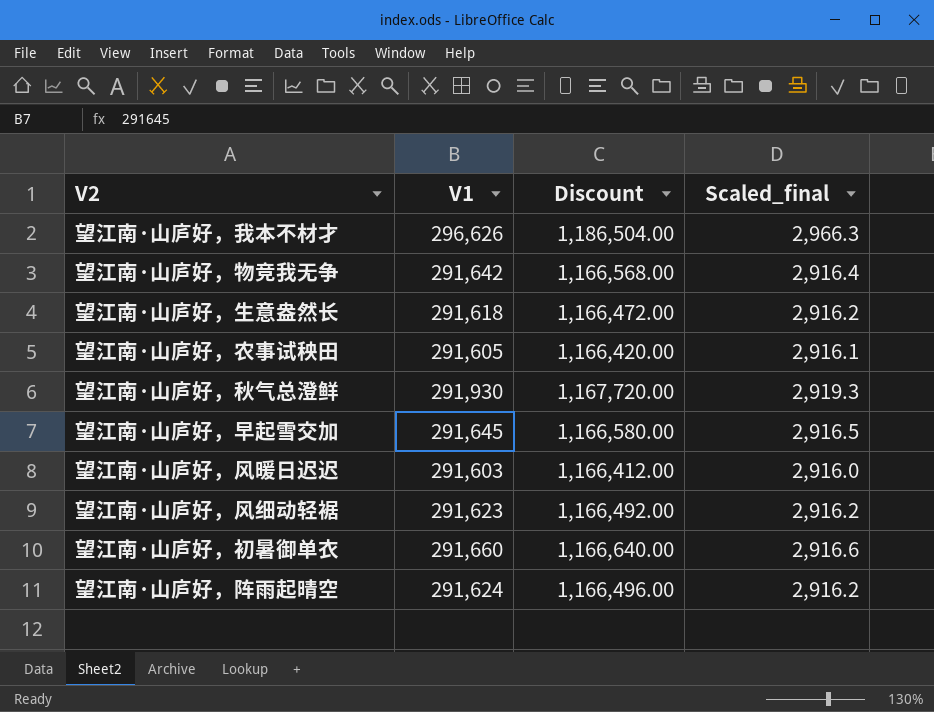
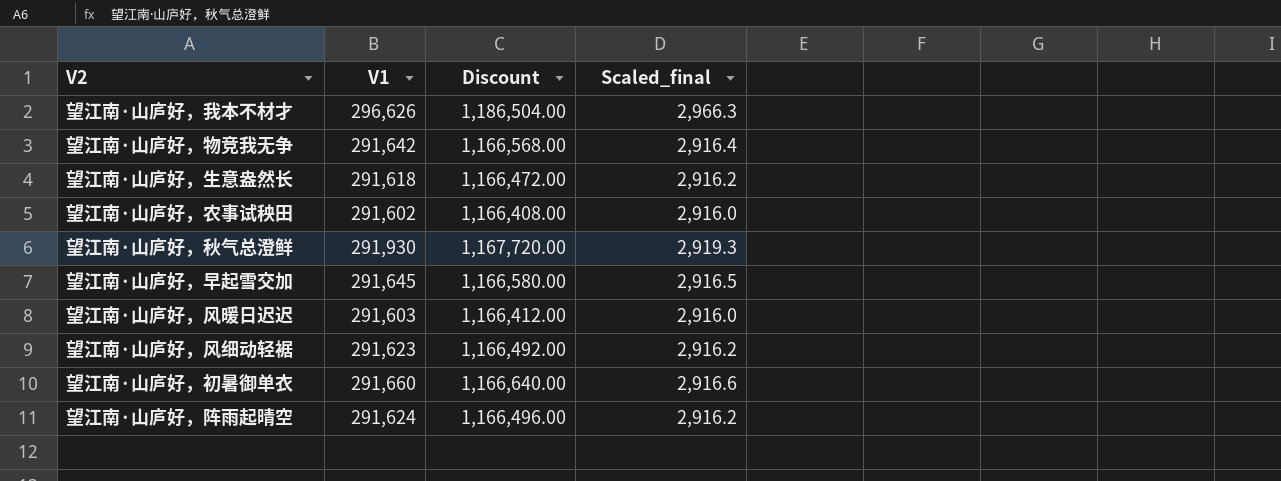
望江南·山庐好，农事试秧田 | V1: 291,605 -> 291,602
望江南·山庐好，农事试秧田 | Discount: 1,166,420.00 -> 1,166,408.00
望江南·山庐好，农事试秧田 | Scaled_final: 2,916.1 -> 2,916.0

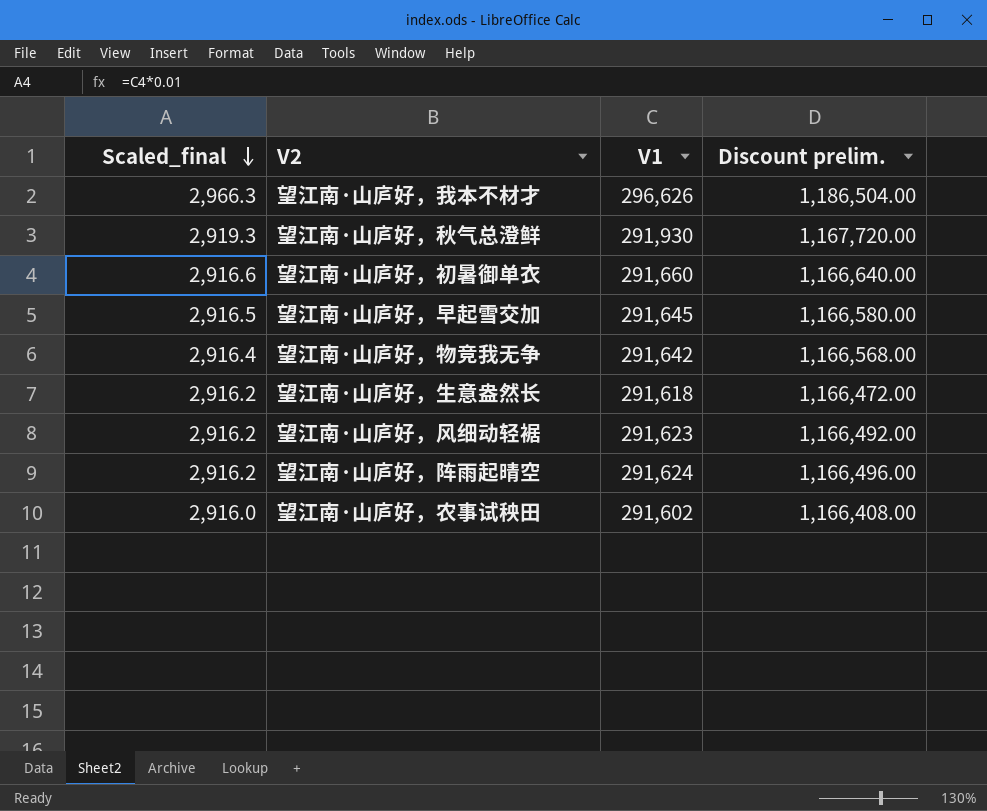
row order: none -> Scaled_final descending
column Scaled_final | position: 4 -> 1
column name: Discount -> Discount prelim.
row 望江南·山庐好，风暖日迟迟: 291,603 | 1,166,412.00 | 2,916.0 -> none

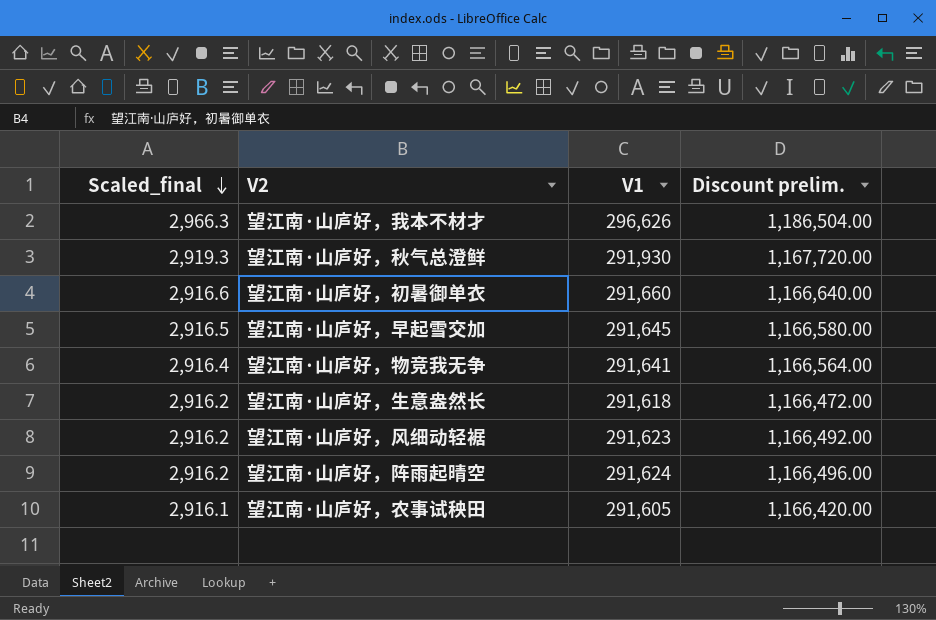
望江南·山庐好，物竞我无争 | V1: 291,642 -> 291,641
望江南·山庐好，物竞我无争 | Discount prelim.: 1,166,568.00 -> 1,166,564.00
望江南·山庐好，农事试秧田 | Scaled_final: 2,916.0 -> 2,916.1
望江南·山庐好，农事试秧田 | V1: 291,602 -> 291,605
望江南·山庐好，农事试秧田 | Discount prelim.: 1,166,408.00 -> 1,166,420.00

